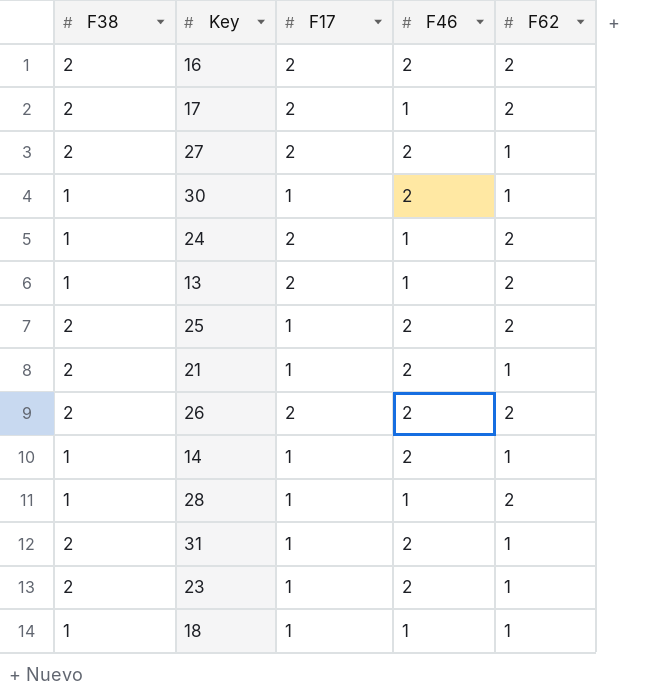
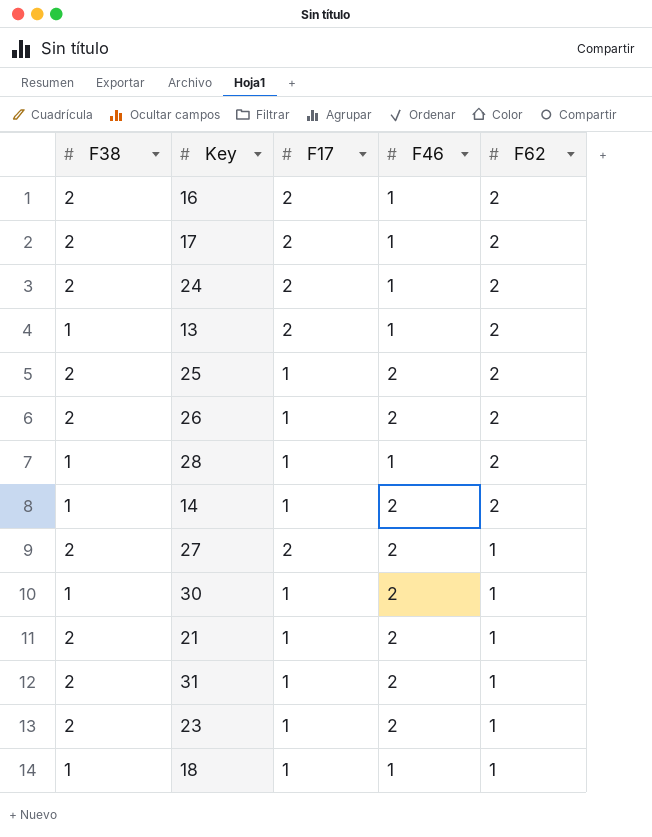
row order: none -> F62 descending
16 | F46: 2 -> 1
24 | F38: 1 -> 2
26 | F17: 2 -> 1
14 | F62: 1 -> 2

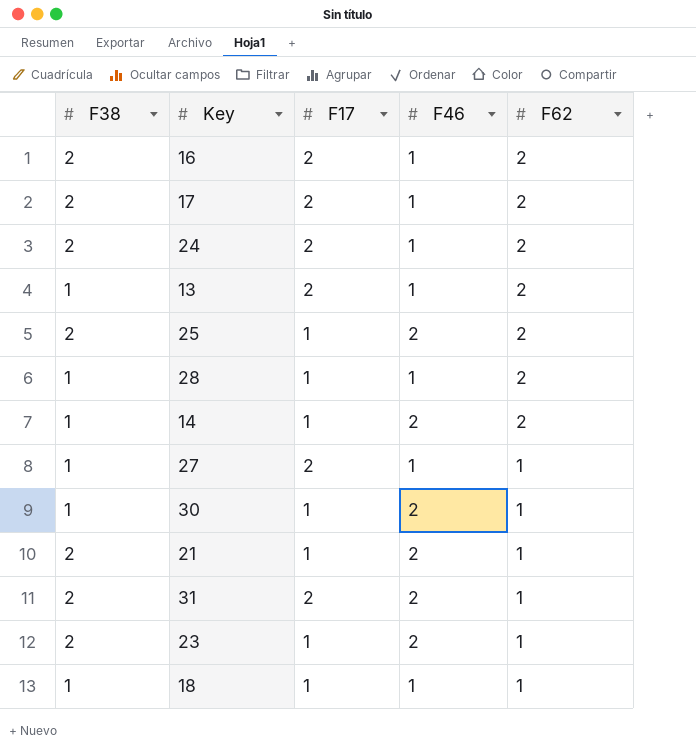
row 26: 2 | 1 | 2 | 2 -> none
27 | F38: 2 -> 1
27 | F46: 2 -> 1
31 | F17: 1 -> 2

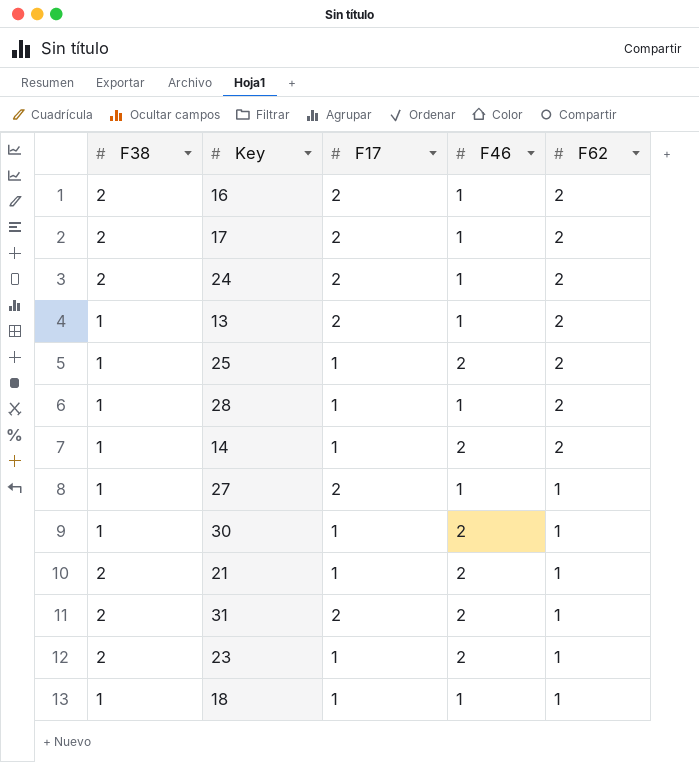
25 | F38: 2 -> 1

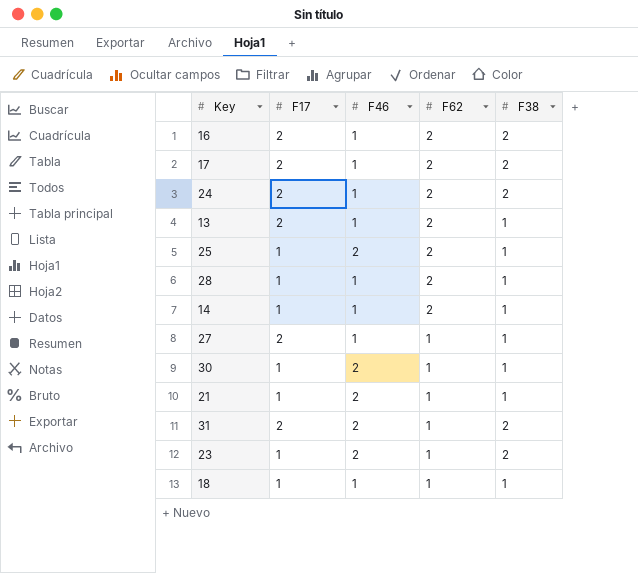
column F38 | position: 1 -> 5
14 | F46: 2 -> 1
21 | F38: 2 -> 1

